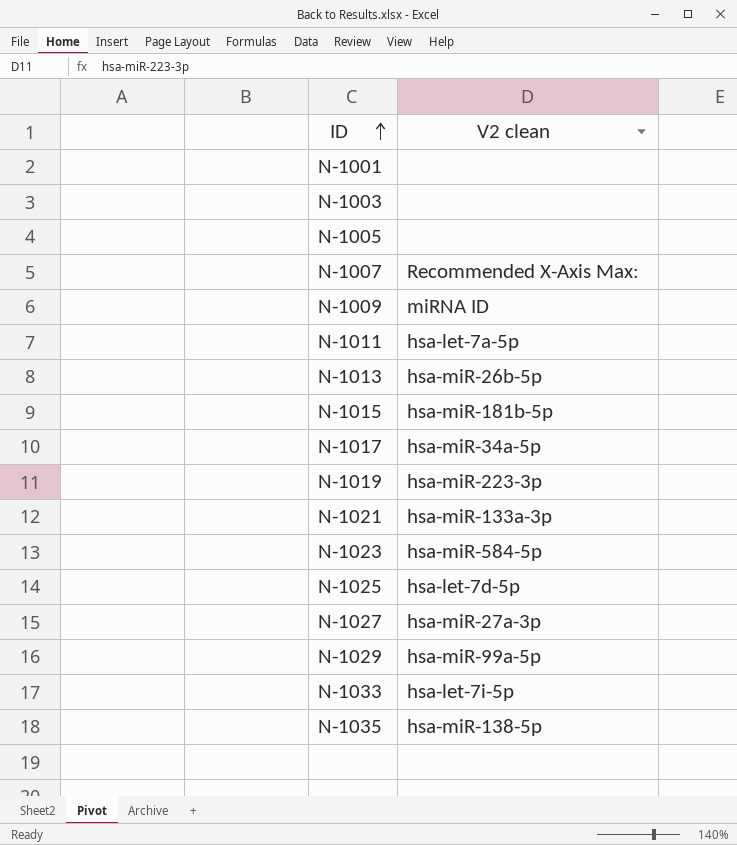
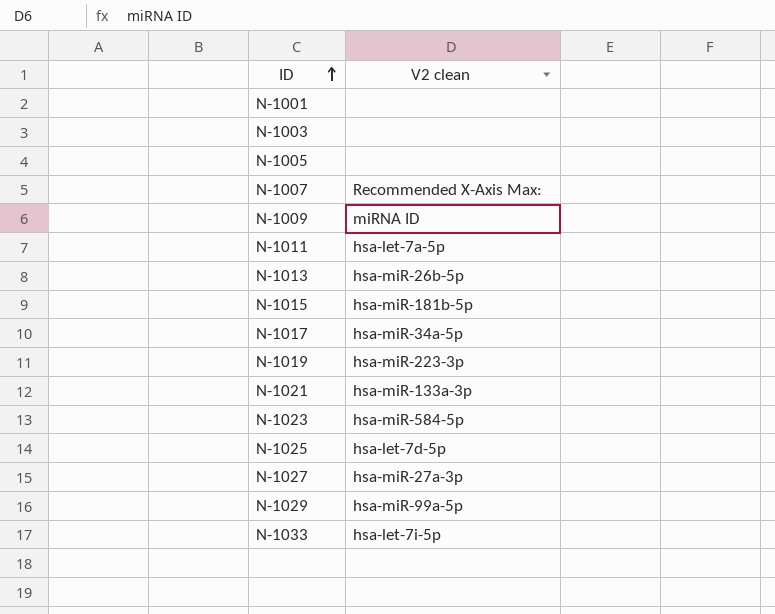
row N-1035: hsa-miR-138-5p -> none

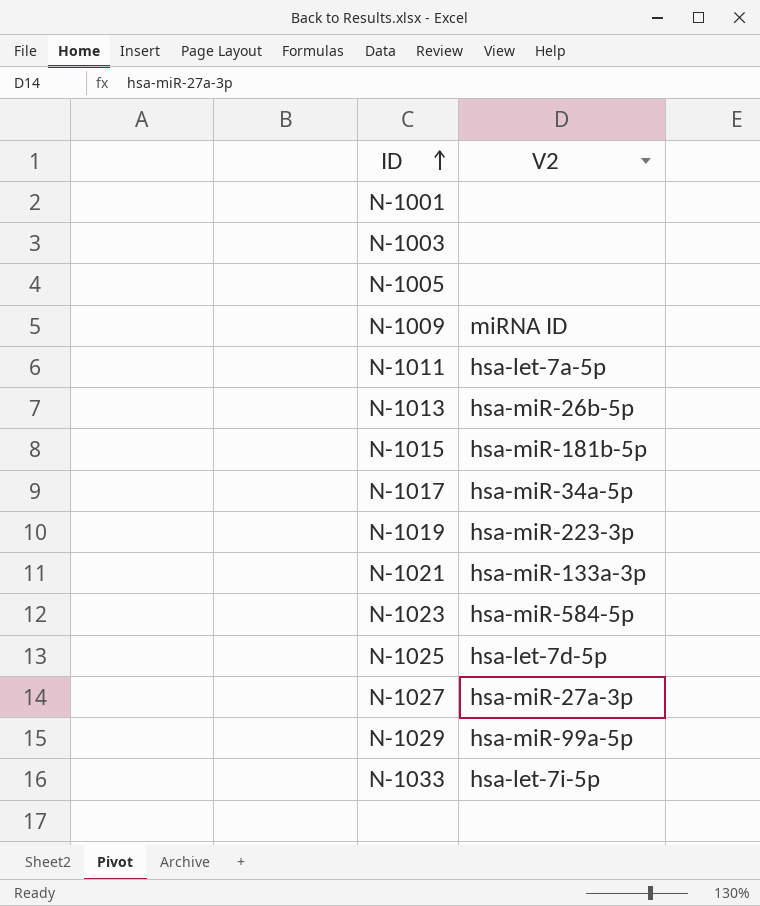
column name: V2 clean -> V2
row N-1007: Recommended X-Axis Max: -> none

